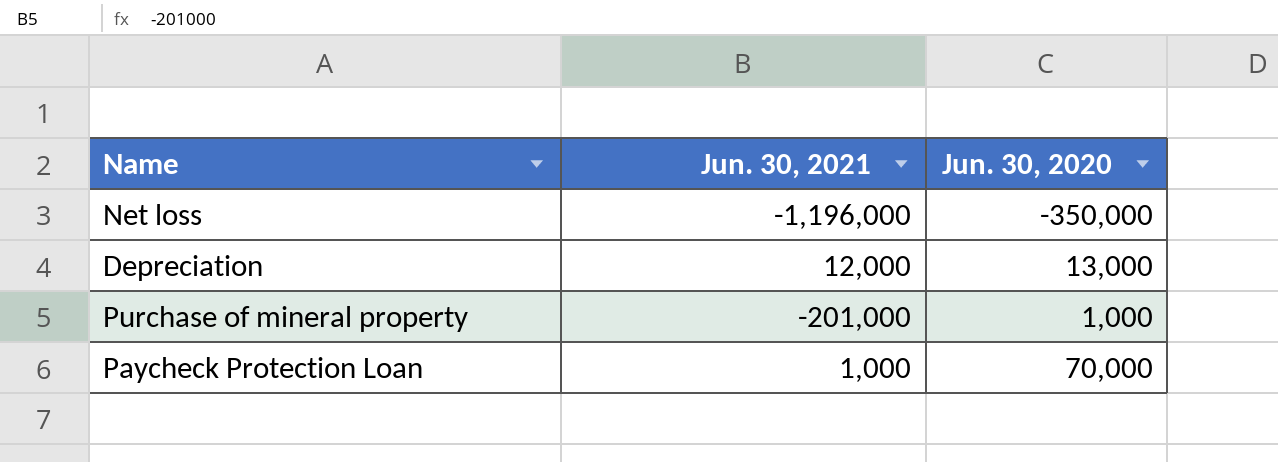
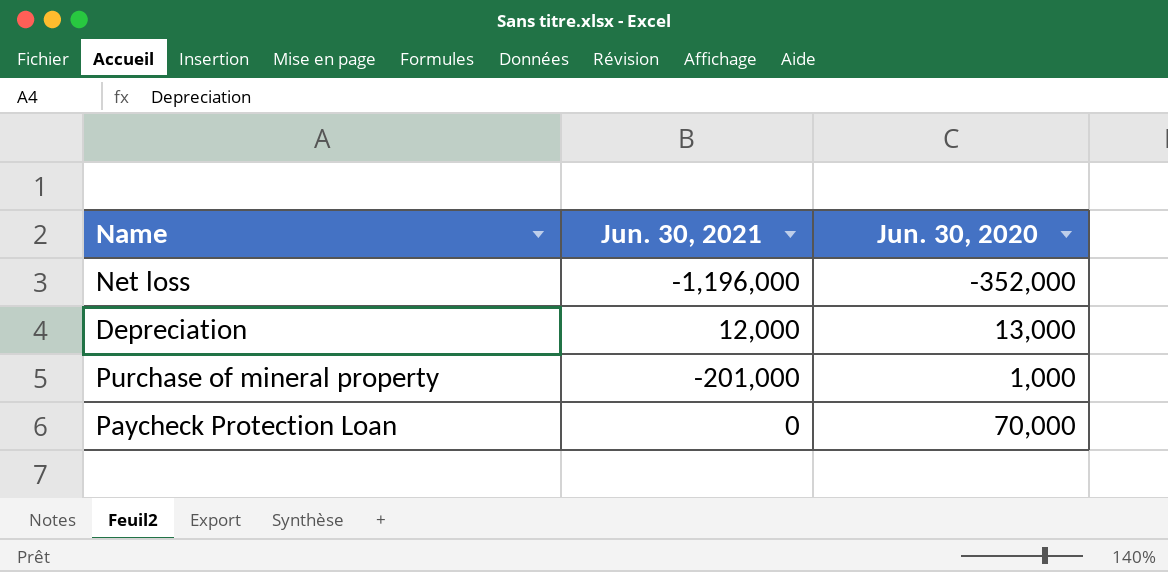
Net loss | Jun. 30, 2020: -350,000 -> -352,000
Paycheck Protection Loan | Jun. 30, 2021: 1,000 -> 0

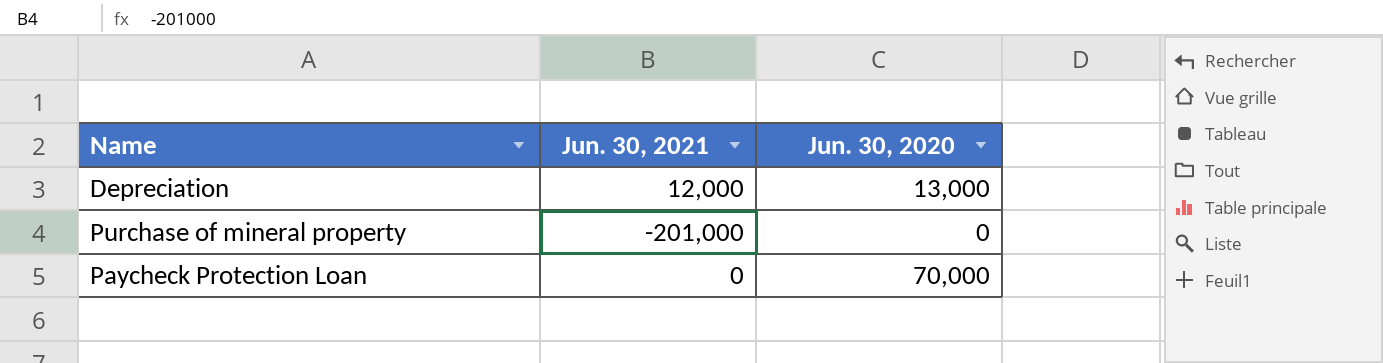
row Net loss: -1,196,000 | -352,000 -> none
Purchase of mineral property | Jun. 30, 2020: 1,000 -> 0

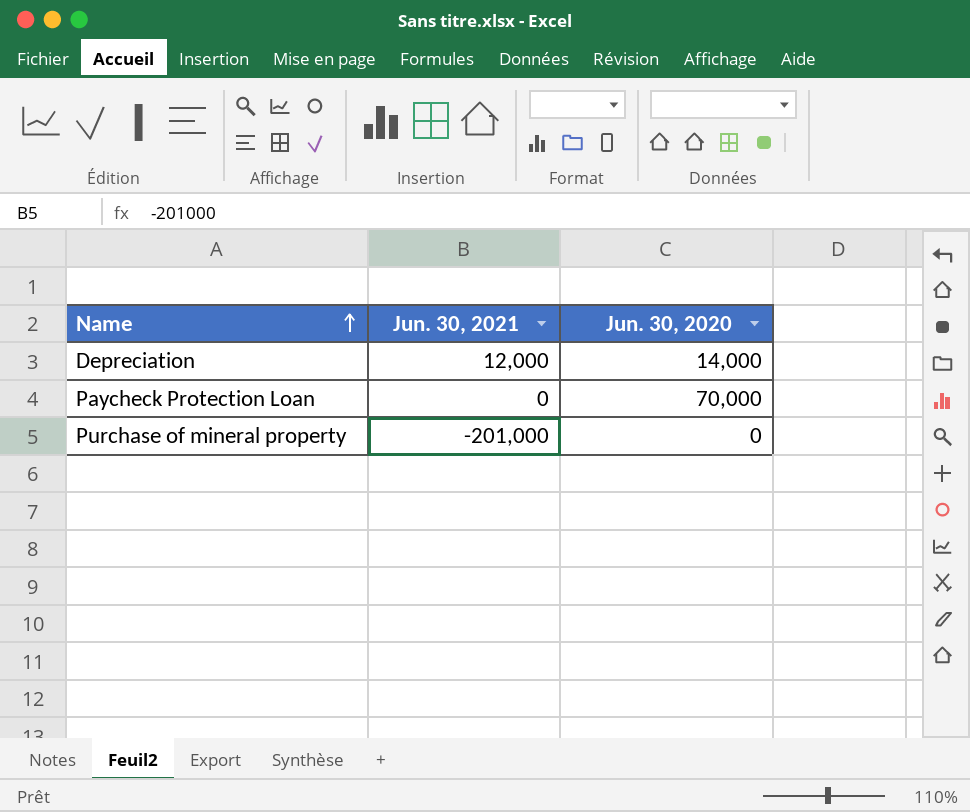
row order: none -> Name ascending
Depreciation | Jun. 30, 2020: 13,000 -> 14,000

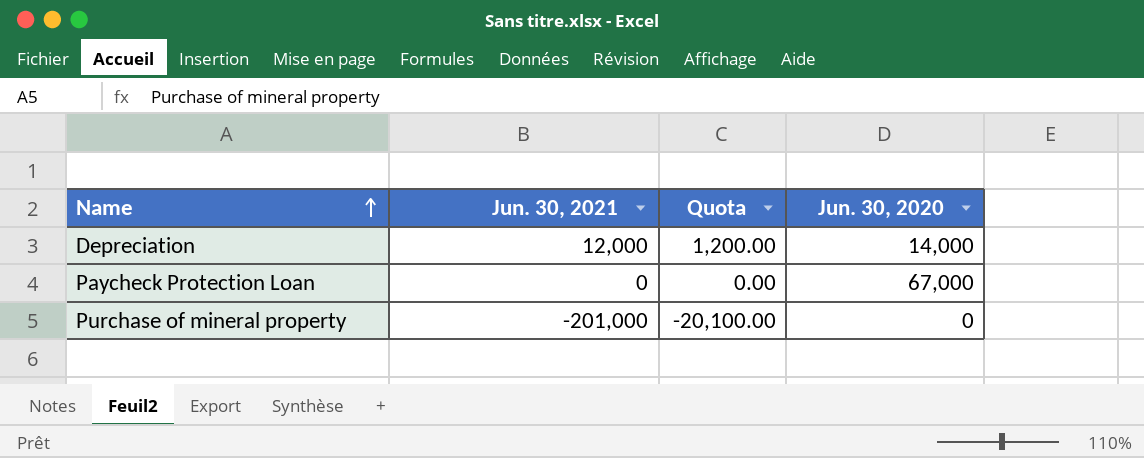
column Quota | formula: none -> [Jun. 30, 2021] * 0.1
Paycheck Protection Loan | Jun. 30, 2020: 70,000 -> 67,000

